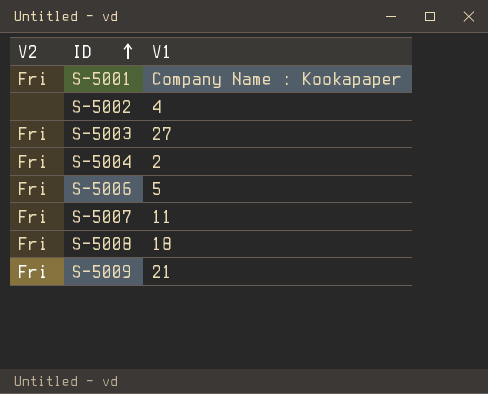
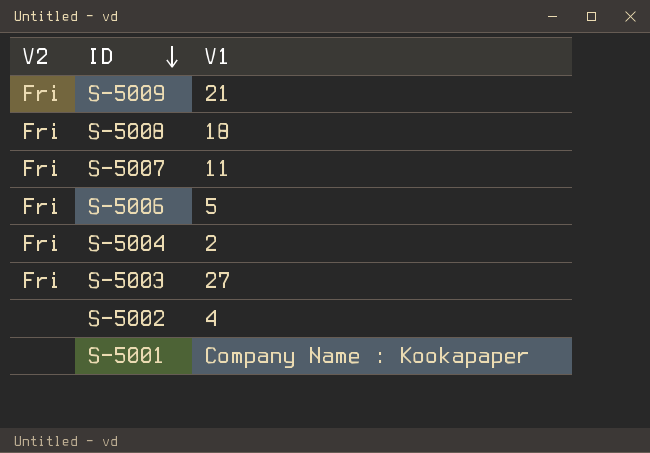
row order: ID ascending -> ID descending
S-5001 | V2: Fri -> none

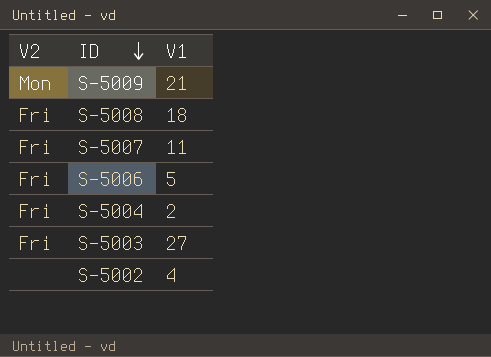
row S-5001: none | Company Name : Kookapaper -> none
S-5009 | V2: Fri -> Mon

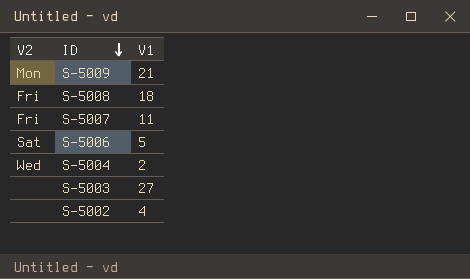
S-5006 | V2: Fri -> Sat
S-5004 | V2: Fri -> Wed
S-5003 | V2: Fri -> none

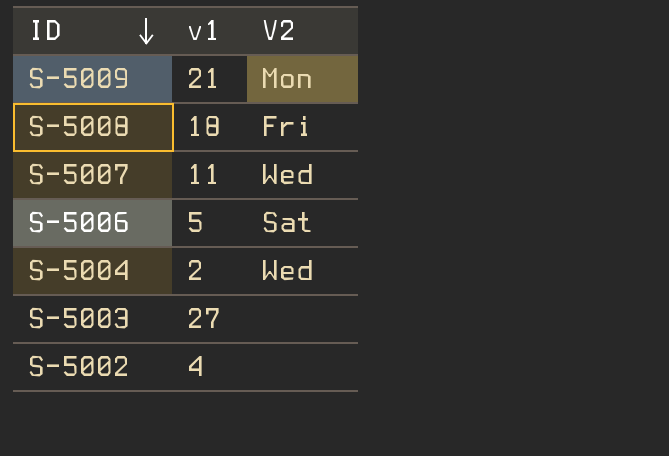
column name: V1 -> v1
column V2 | position: 1 -> 3
S-5007 | V2: Fri -> Wed

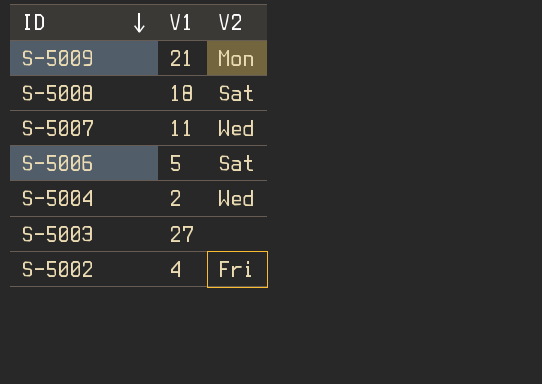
column name: v1 -> V1
S-5008 | V2: Fri -> Sat
S-5002 | V2: none -> Fri

